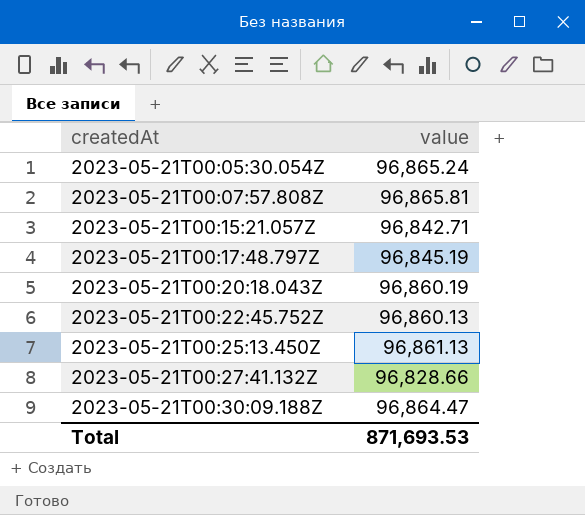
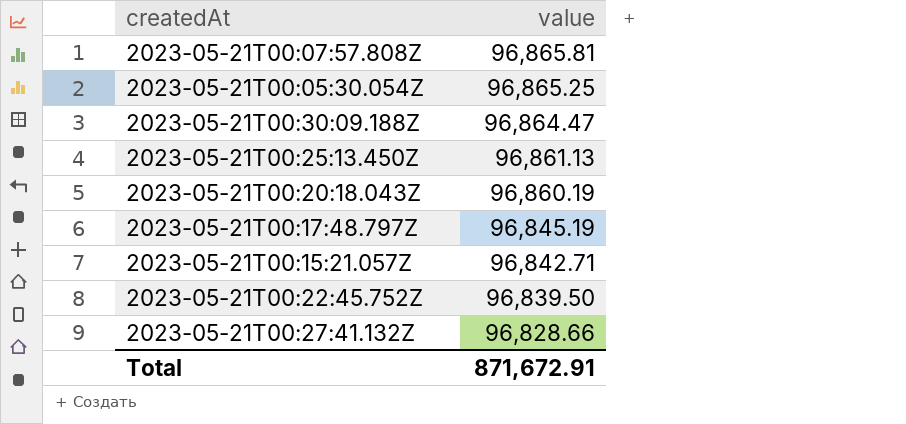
row order: createdAt ascending -> value descending
2023-05-21T00:05:30.054Z | value: 96,865.24 -> 96,865.25
2023-05-21T00:22:45.752Z | value: 96,860.13 -> 96,839.50
Total | value: 871,693.53 -> 871,672.91

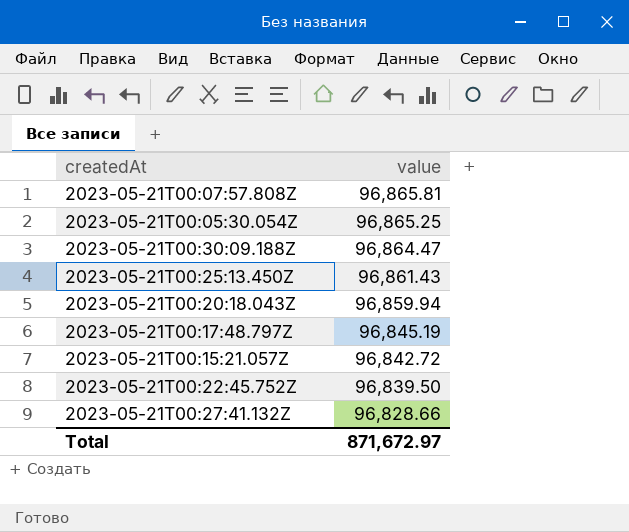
2023-05-21T00:25:13.450Z | value: 96,861.13 -> 96,861.43
2023-05-21T00:20:18.043Z | value: 96,860.19 -> 96,859.94
2023-05-21T00:15:21.057Z | value: 96,842.71 -> 96,842.72
Total | value: 871,672.91 -> 871,672.97

